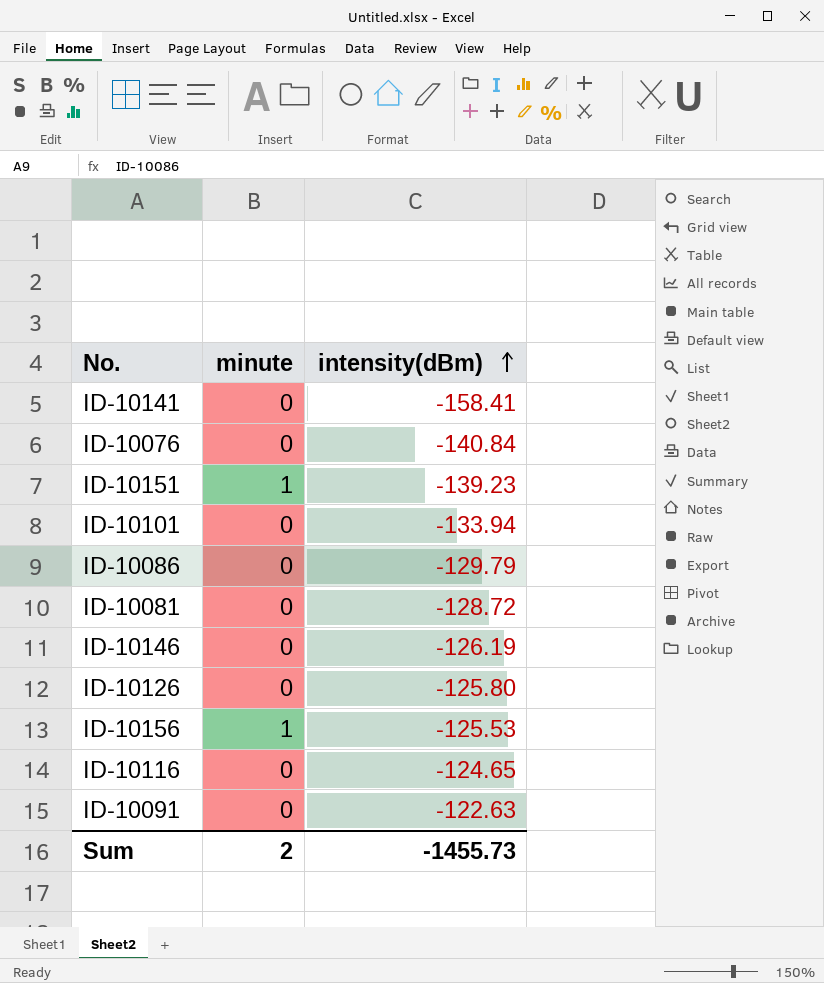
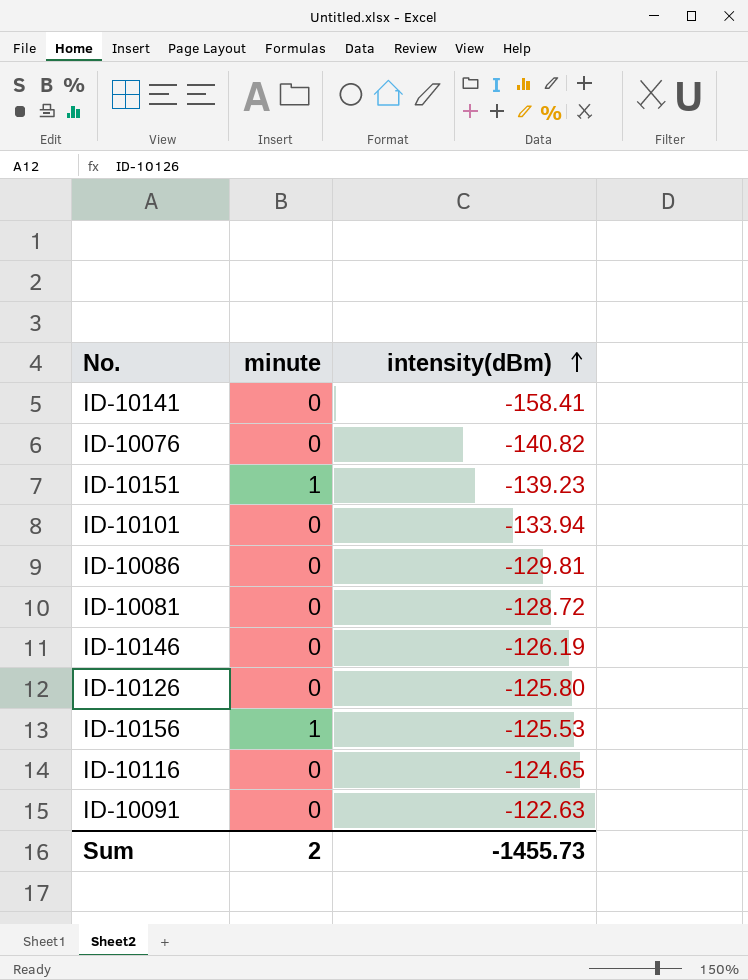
ID-10076 | intensity(dBm): -140.84 -> -140.82
ID-10086 | intensity(dBm): -129.79 -> -129.81

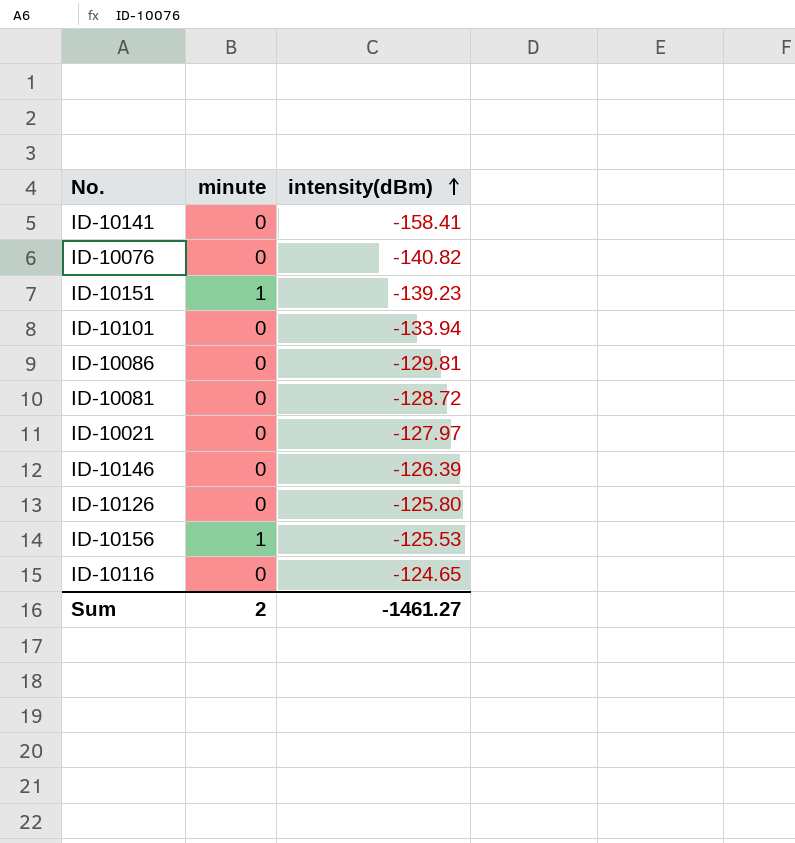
row ID-10091: 0 | -122.63 -> none
row ID-10021: none -> 0 | -127.97
ID-10146 | intensity(dBm): -126.19 -> -126.39
Sum | intensity(dBm): -1455.73 -> -1461.27

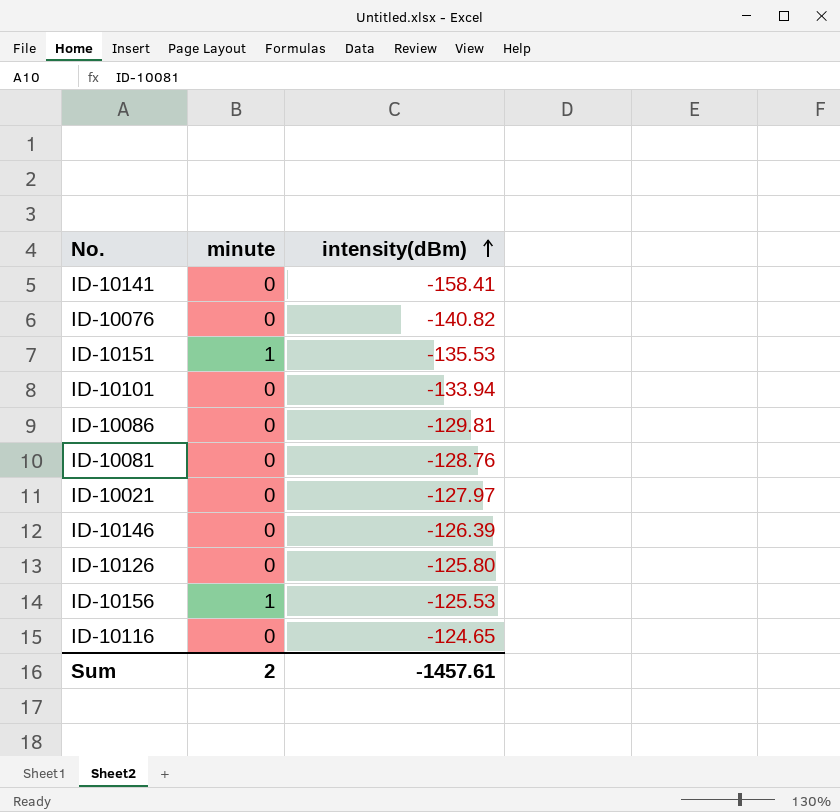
ID-10151 | intensity(dBm): -139.23 -> -135.53
ID-10081 | intensity(dBm): -128.72 -> -128.76
Sum | intensity(dBm): -1461.27 -> -1457.61

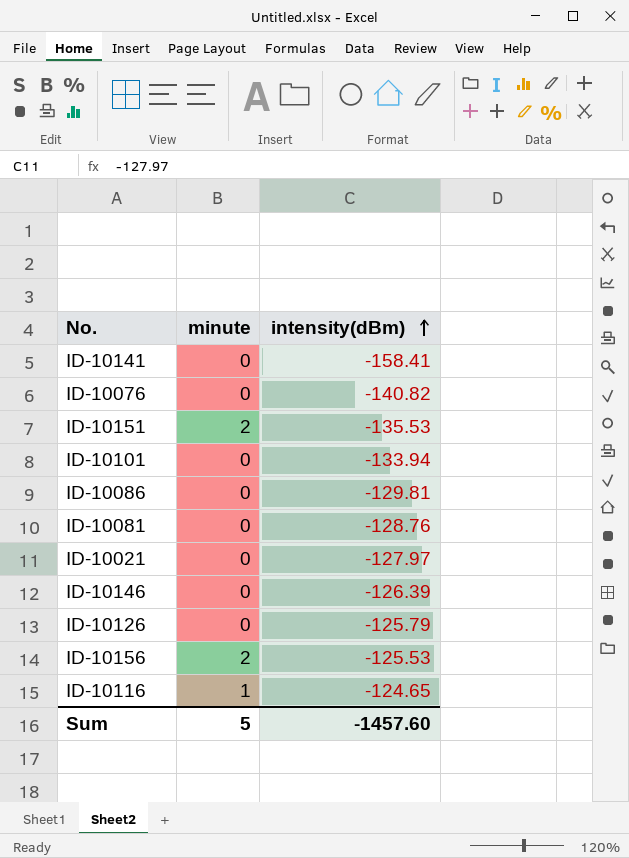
ID-10151 | minute: 1 -> 2
ID-10126 | intensity(dBm): -125.80 -> -125.79
ID-10156 | minute: 1 -> 2
ID-10116 | minute: 0 -> 1
Sum | minute: 2 -> 5
Sum | intensity(dBm): -1457.61 -> -1457.60

